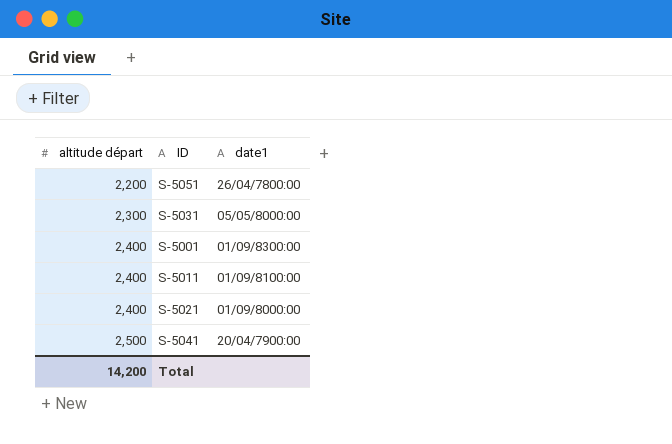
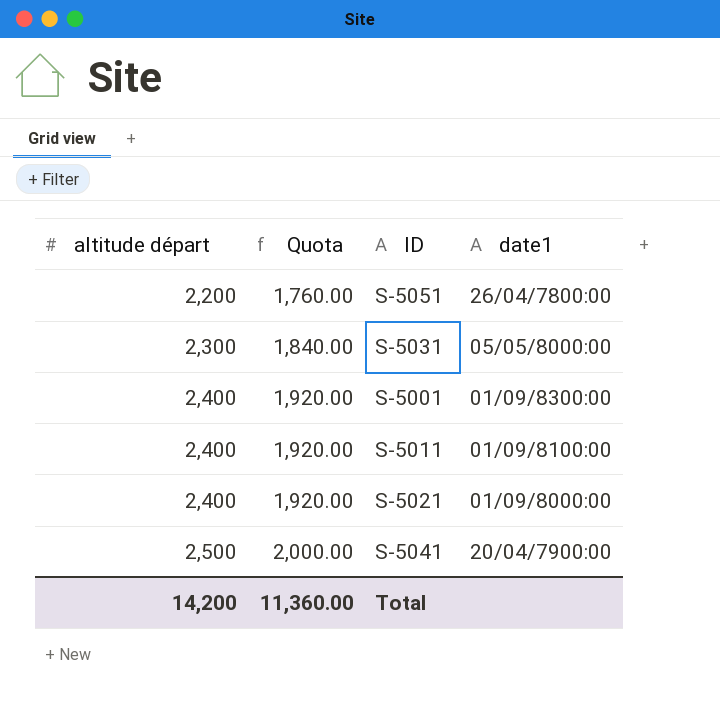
column Quota | formula: none -> [altitude départ] * 0.8

